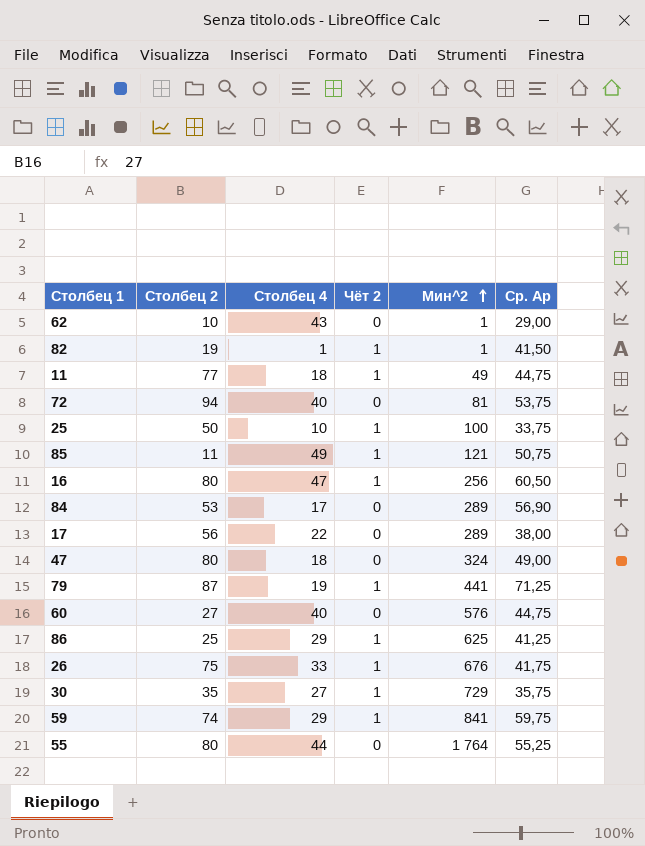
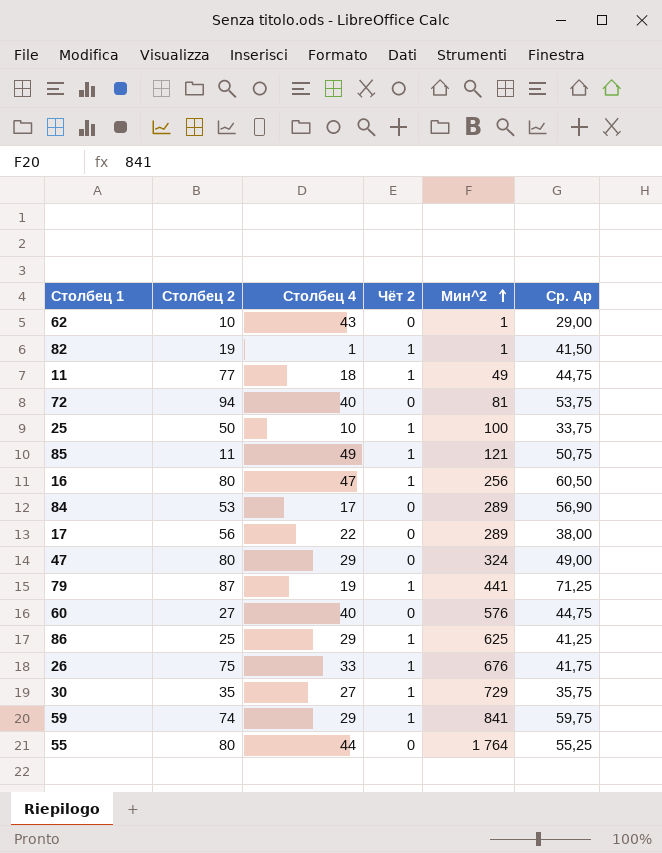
47 | Столбец 4: 18 -> 29

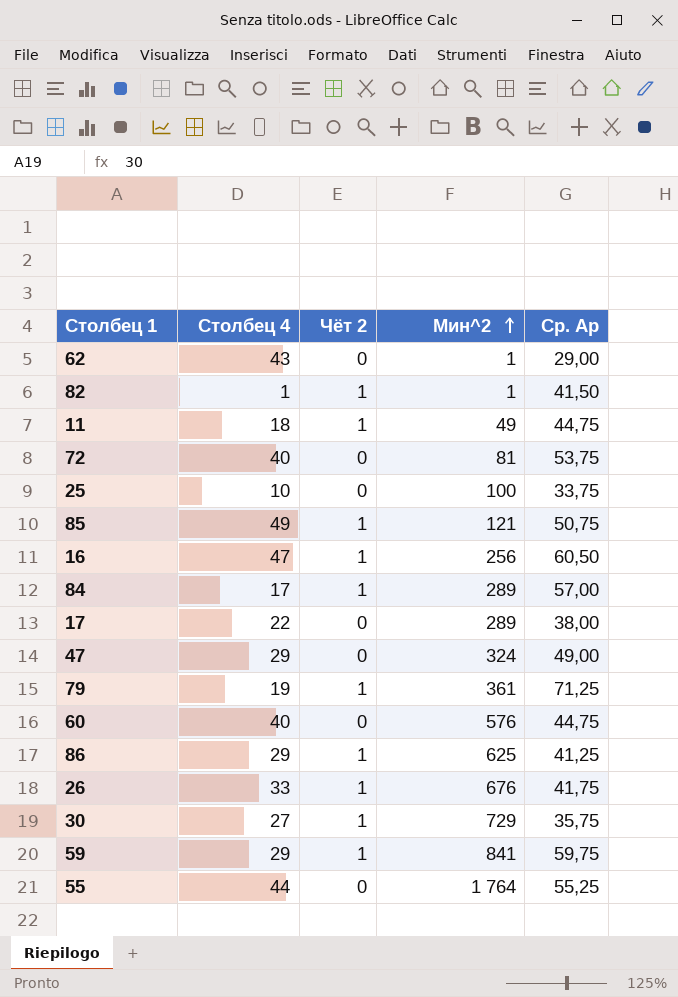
column Столбец 2 | position: 2 -> none
25 | Чёт 2: 1 -> 0
84 | Чёт 2: 0 -> 1
84 | Ср. Ар: 56,90 -> 57,00
79 | Мин^2: 441 -> 361

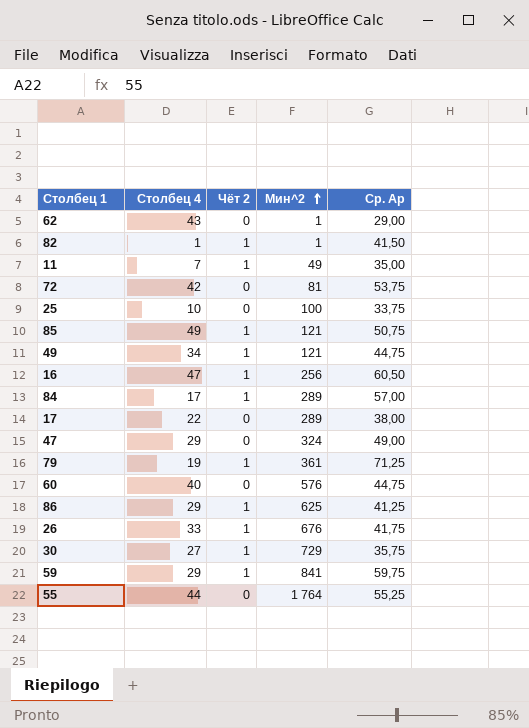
11 | Столбец 4: 18 -> 7
11 | Ср. Ар: 44,75 -> 35,00
72 | Столбец 4: 40 -> 42
row 49: none -> 34 | 1 | 121 | 44,75

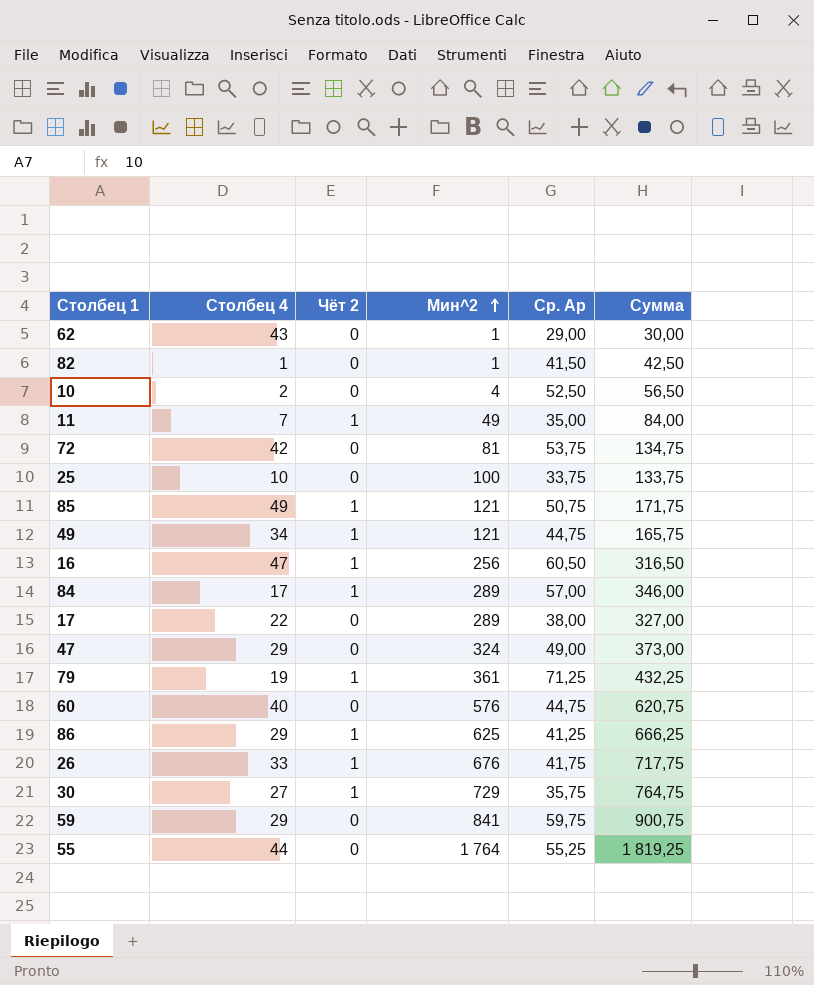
column Сумма | formula: none -> [Мин^2] + [Ср. Ар]
82 | Чёт 2: 1 -> 0
row 10: none -> 2 | 0 | 4 | 52,50 | 56,50
59 | Чёт 2: 1 -> 0

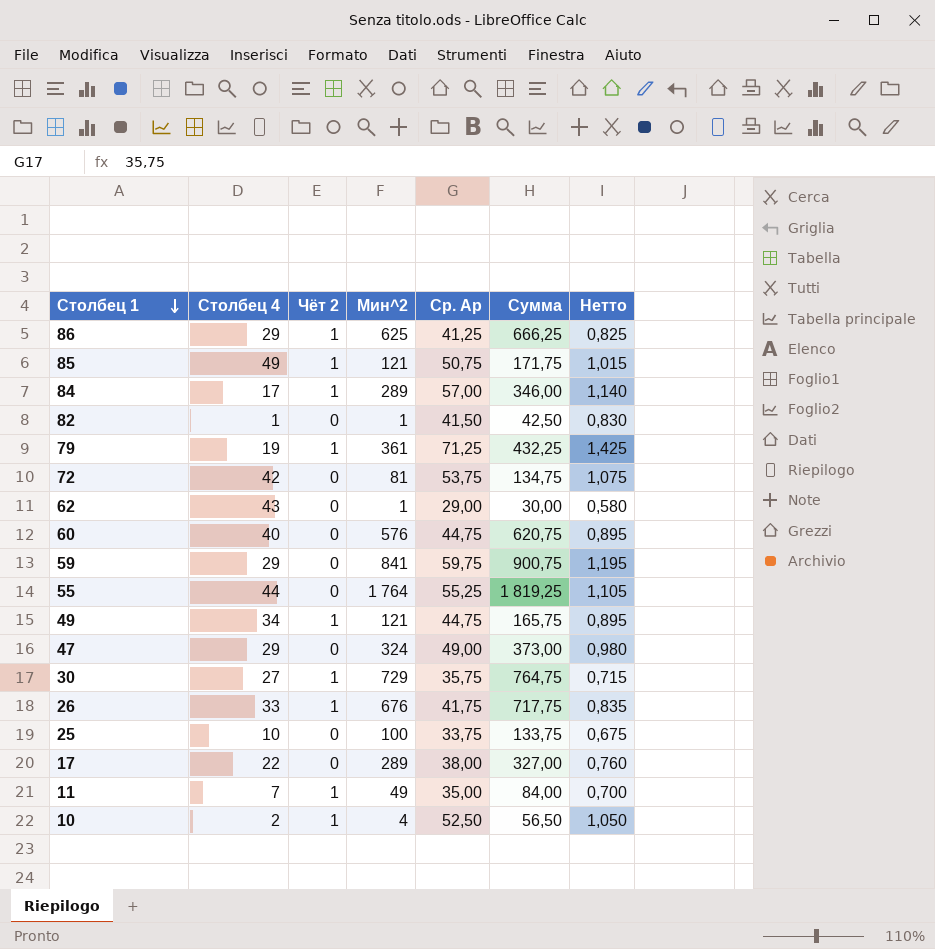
row order: Мин^2 ascending -> Столбец 1 descending
column Нетто | formula: none -> [Ср. Ар] * 0,02
row 16: 47 | 1 | 256 | 60,50 | 316,50 -> none
10 | Чёт 2: 0 -> 1

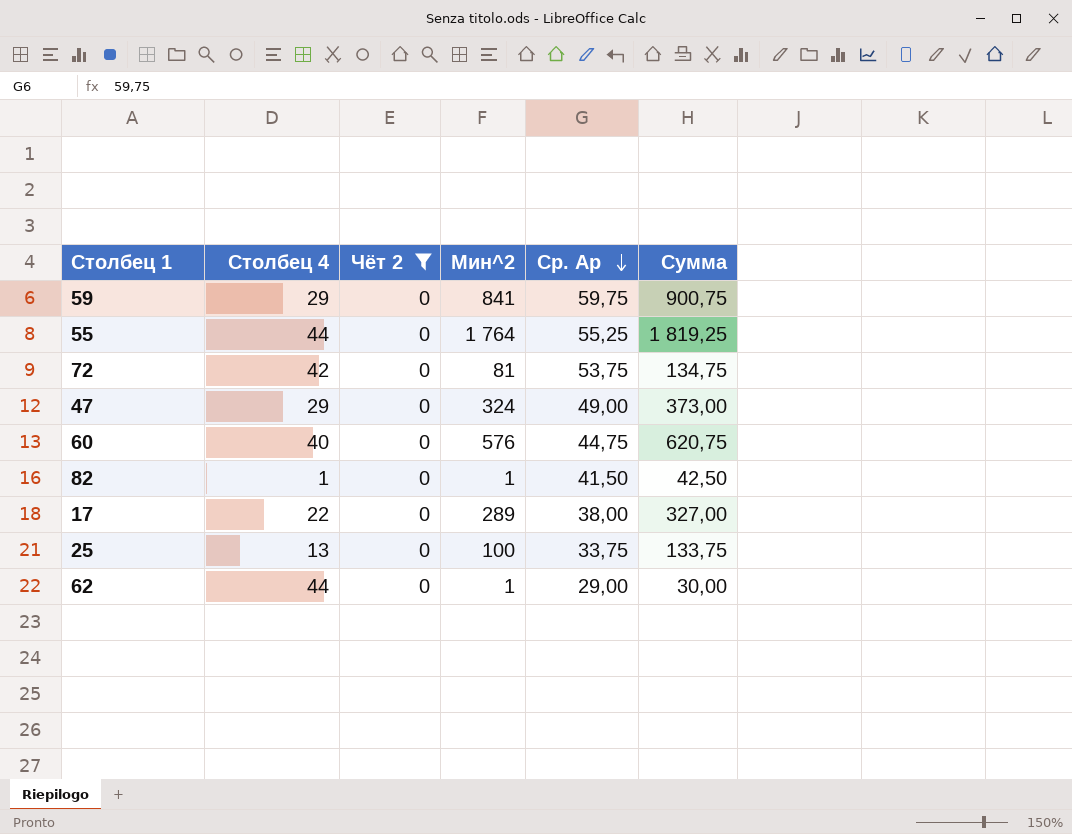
filter: none -> Чёт 2 = 0
row order: Столбец 1 descending -> Ср. Ар descending
column Нетто | formula: [Ср. Ар] * 0,02 -> none
25 | Столбец 4: 10 -> 13
62 | Столбец 4: 43 -> 44

